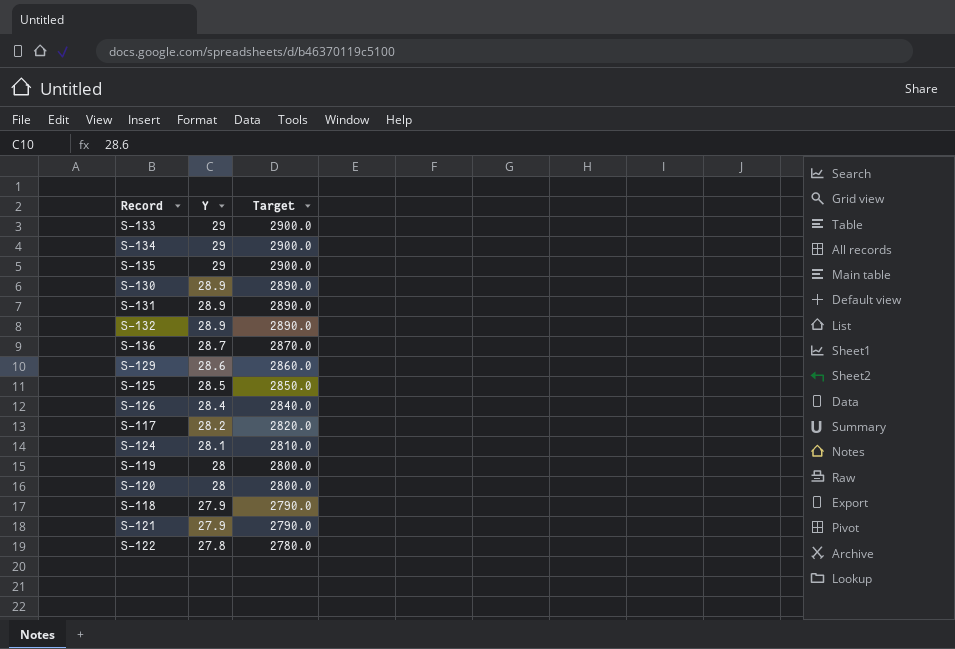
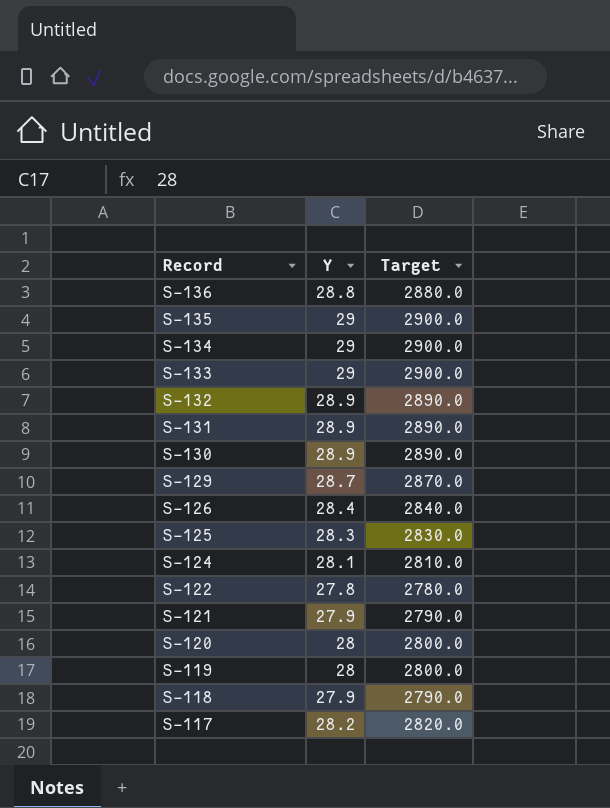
row order: Y descending -> Record descending
S-136 | Y: 28.7 -> 28.8
S-136 | Target: 2870.0 -> 2880.0
S-129 | Y: 28.6 -> 28.7
S-129 | Target: 2860.0 -> 2870.0
S-125 | Y: 28.5 -> 28.3
S-125 | Target: 2850.0 -> 2830.0

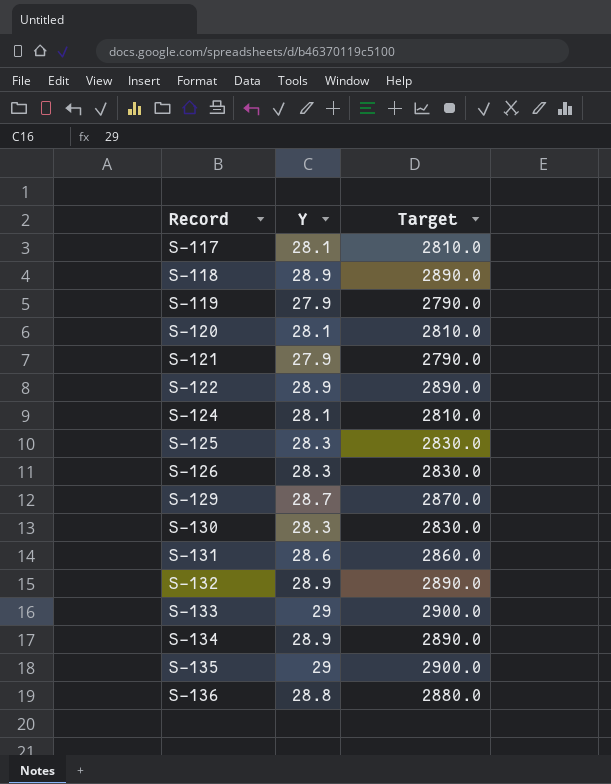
row order: Record descending -> Record ascending
S-117 | Y: 28.2 -> 28.1
S-117 | Target: 2820.0 -> 2810.0
S-118 | Y: 27.9 -> 28.9
S-118 | Target: 2790.0 -> 2890.0
S-119 | Y: 28 -> 27.9
S-119 | Target: 2800.0 -> 2790.0
S-120 | Y: 28 -> 28.1
S-120 | Target: 2800.0 -> 2810.0
S-122 | Y: 27.8 -> 28.9
S-122 | Target: 2780.0 -> 2890.0
S-126 | Y: 28.4 -> 28.3
S-126 | Target: 2840.0 -> 2830.0
S-130 | Y: 28.9 -> 28.3
S-130 | Target: 2890.0 -> 2830.0
S-131 | Y: 28.9 -> 28.6
S-131 | Target: 2890.0 -> 2860.0
S-134 | Y: 29 -> 28.9
S-134 | Target: 2900.0 -> 2890.0

